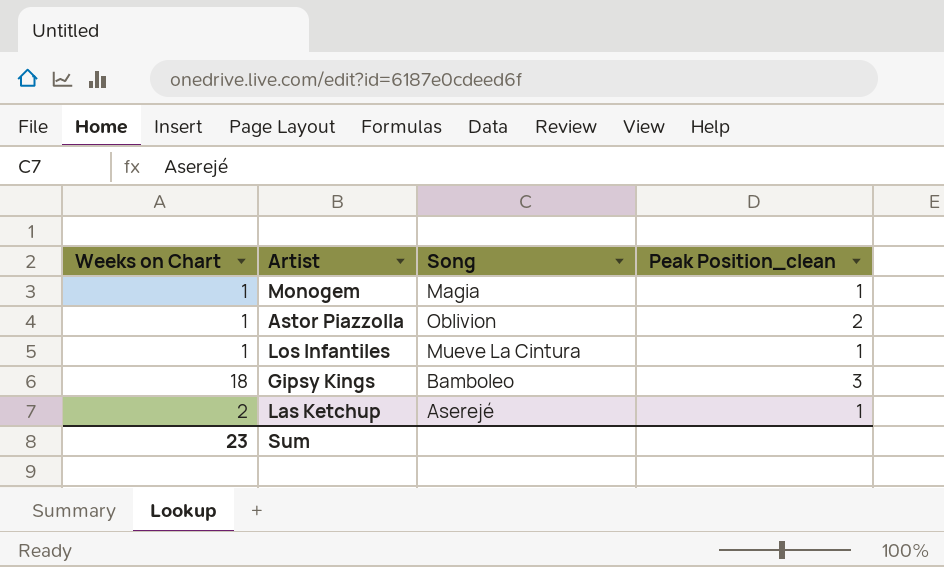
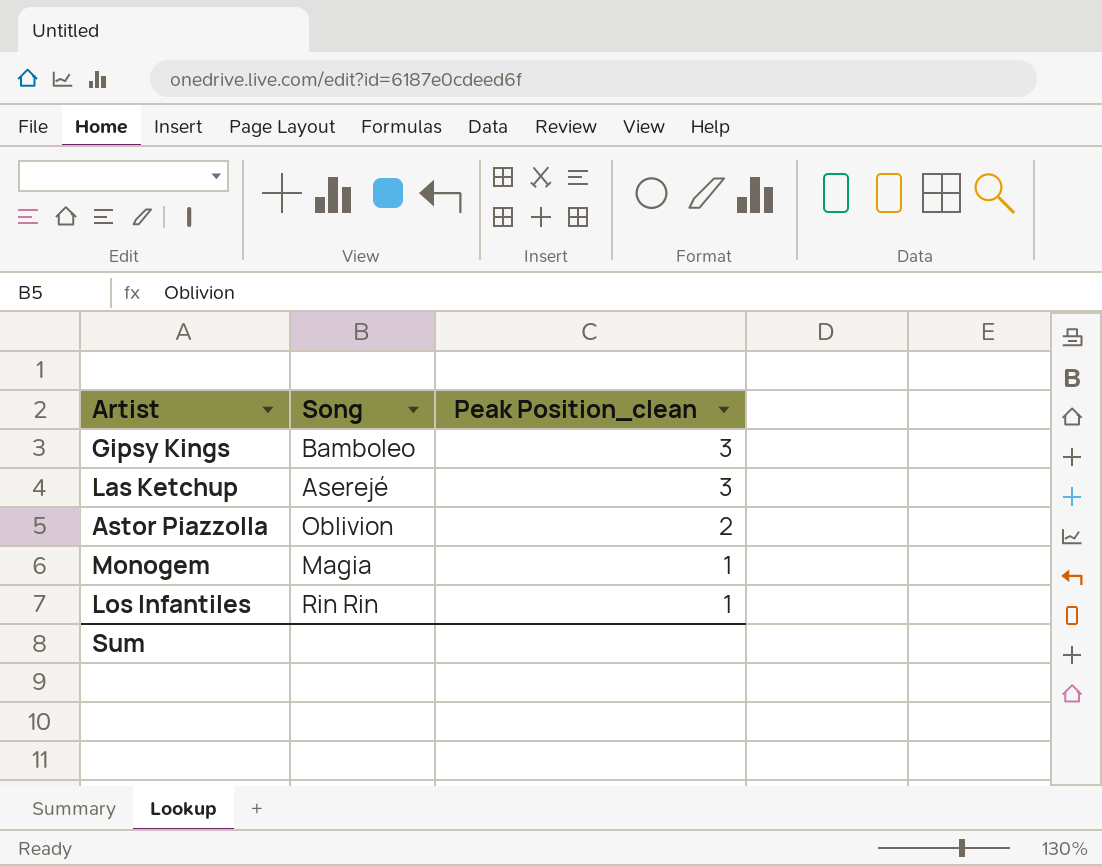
row order: none -> Peak Position_clean descending
column Weeks on Chart | position: 1 -> none
Las Ketchup | Peak Position_clean: 1 -> 3
Los Infantiles | Song: Mueve La Cintura -> Rin Rin

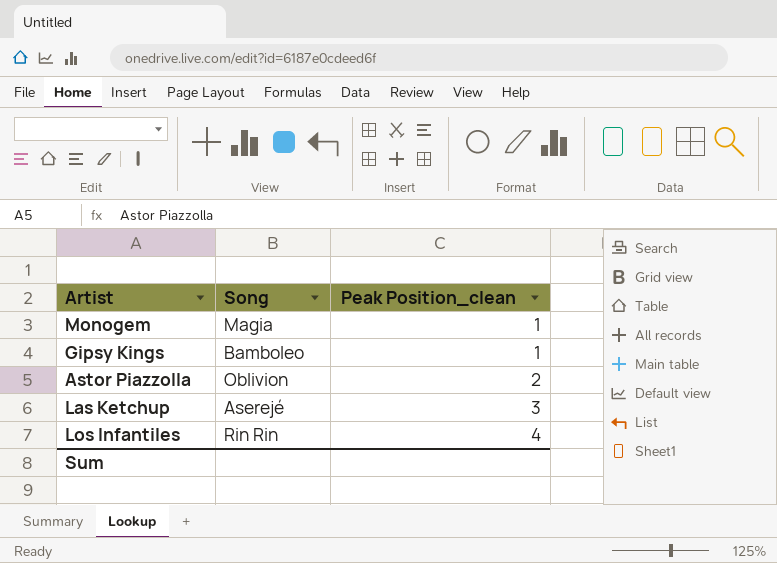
row order: Peak Position_clean descending -> Peak Position_clean ascending
Gipsy Kings | Peak Position_clean: 3 -> 1
Los Infantiles | Peak Position_clean: 1 -> 4

